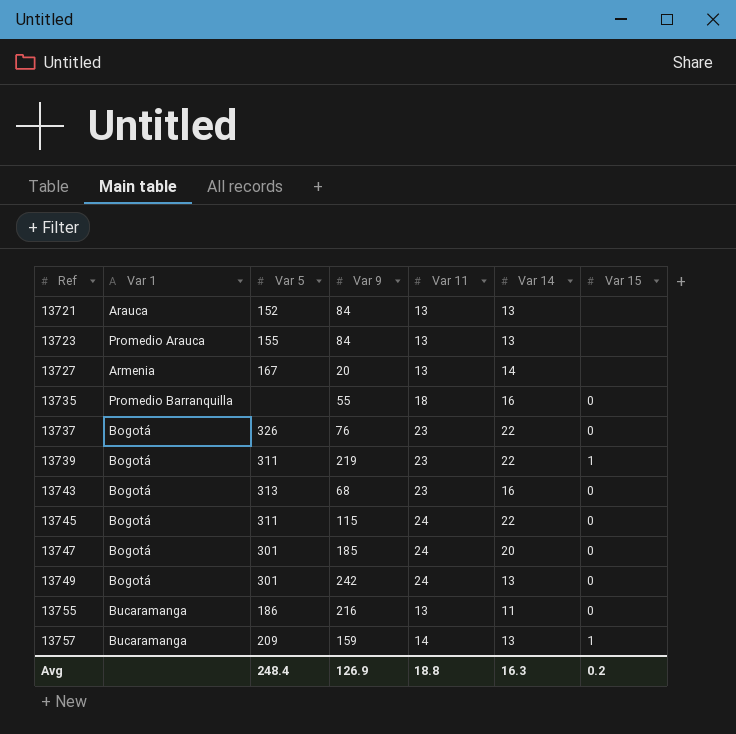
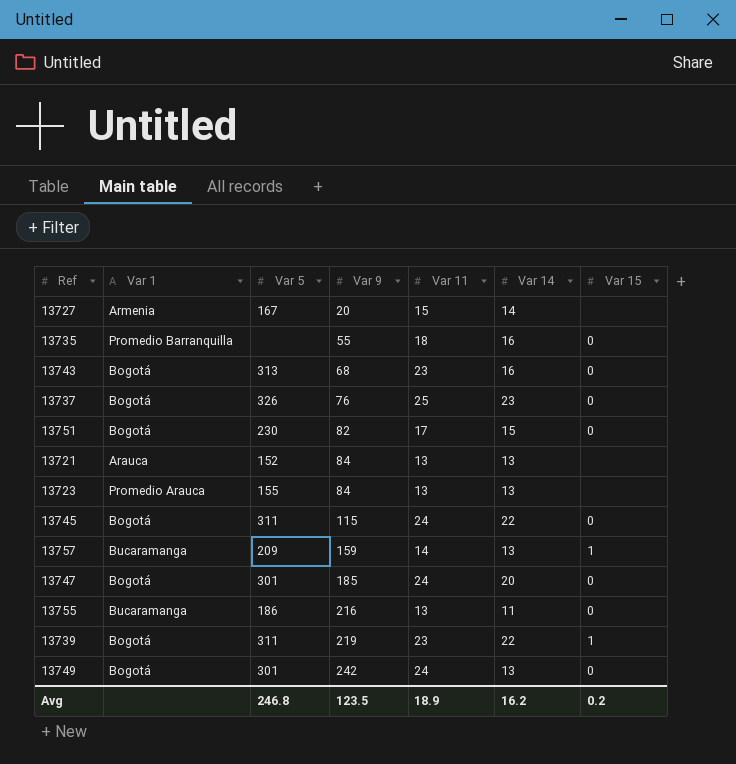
row order: Ref ascending -> Var 9 ascending
13727 | Var 11: 13 -> 15
13737 | Var 11: 23 -> 25
13737 | Var 14: 22 -> 23
row 13751: none -> Bogotá | 230 | 82 | 17 | 15 | 0
Avg | Var 5: 248.4 -> 246.8
Avg | Var 9: 126.9 -> 123.5
Avg | Var 11: 18.8 -> 18.9
Avg | Var 14: 16.3 -> 16.2

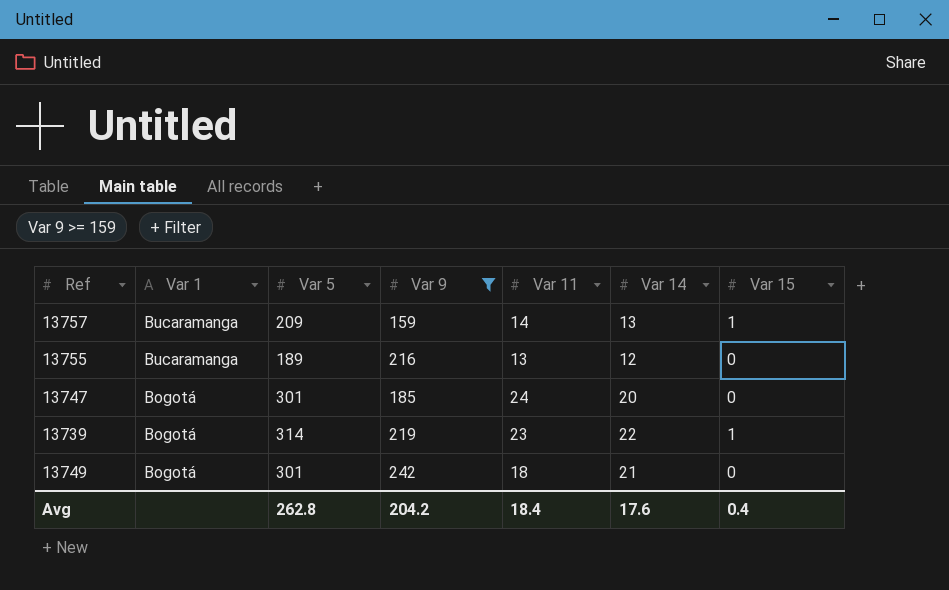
filter: none -> Var 9 >= 159
row order: Var 9 ascending -> Var 1 descending
13755 | Var 5: 186 -> 189
13755 | Var 14: 11 -> 12
13739 | Var 5: 311 -> 314
13749 | Var 11: 24 -> 18
13749 | Var 14: 13 -> 21
Avg | Var 5: 246.8 -> 262.8
Avg | Var 9: 123.5 -> 204.2
Avg | Var 11: 18.9 -> 18.4
Avg | Var 14: 16.2 -> 17.6
Avg | Var 15: 0.2 -> 0.4

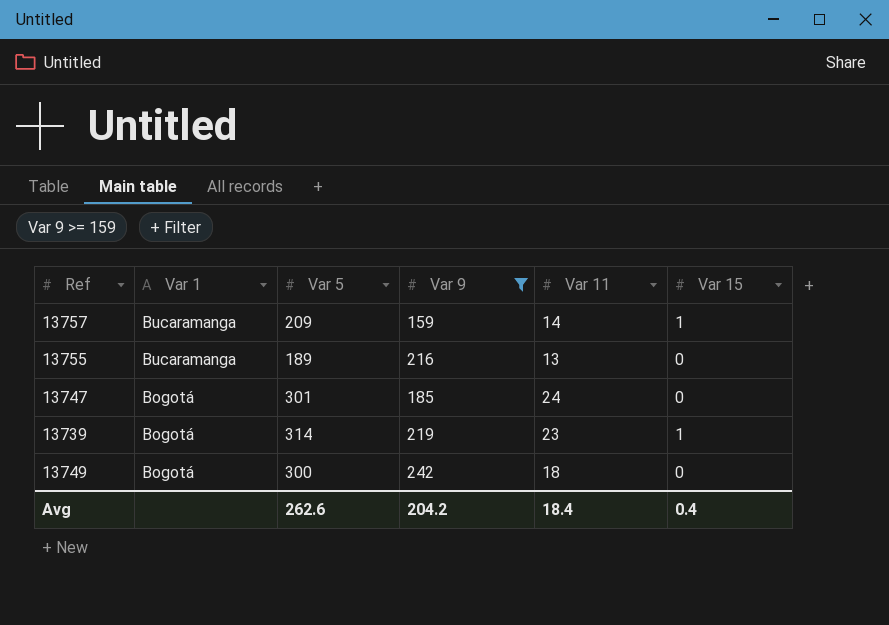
column Var 14 | position: 6 -> none
13749 | Var 5: 301 -> 300
Avg | Var 5: 262.8 -> 262.6

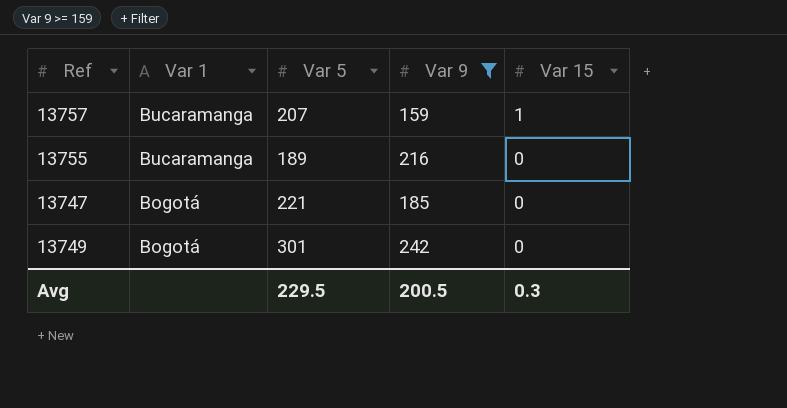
column Var 11 | position: 5 -> none
row 13739: Bogotá | 314 | 219 | 23 | 1 -> none
13757 | Var 5: 209 -> 207
13747 | Var 5: 301 -> 221
13749 | Var 5: 300 -> 301
Avg | Var 5: 262.6 -> 229.5
Avg | Var 9: 204.2 -> 200.5
Avg | Var 15: 0.4 -> 0.3

